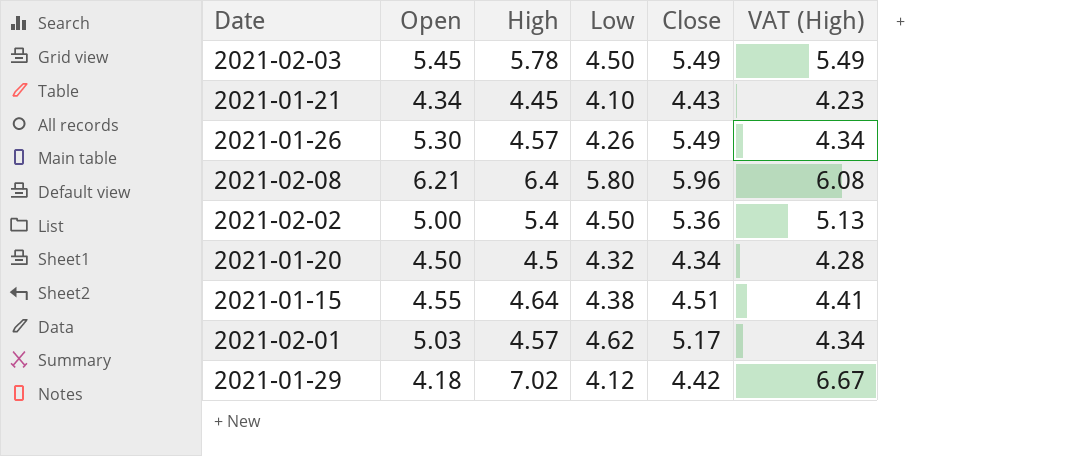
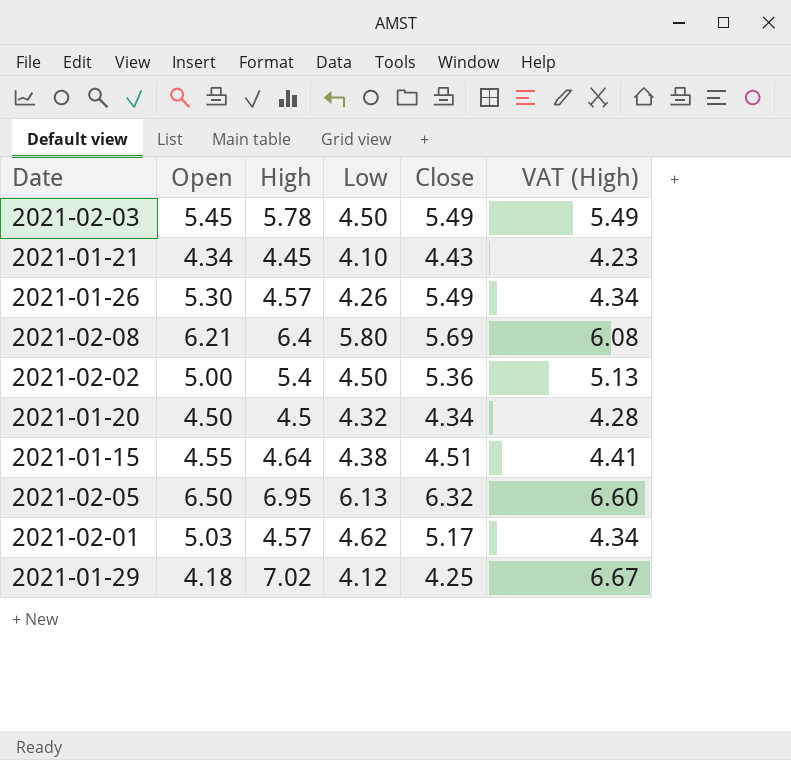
2021-02-08 | Close: 5.96 -> 5.69
row 2021-02-05: none -> 6.50 | 6.95 | 6.13 | 6.32 | 6.60
2021-01-29 | Close: 4.42 -> 4.25

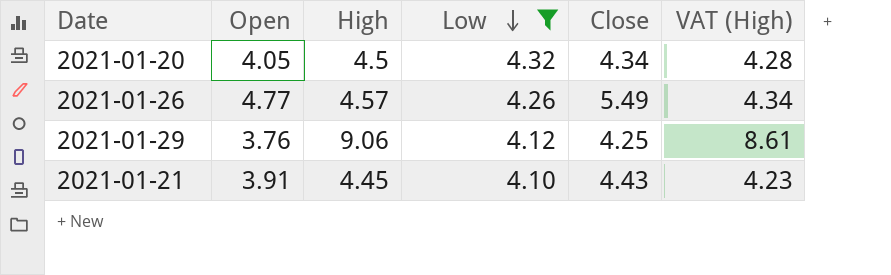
filter: none -> Low <= 4.32
row order: none -> Low descending
2021-01-20 | Open: 4.50 -> 4.05
2021-01-26 | Open: 5.30 -> 4.77
2021-01-29 | Open: 4.18 -> 3.76
2021-01-29 | High: 7.02 -> 9.06
2021-01-29 | VAT (High): 6.67 -> 8.61
2021-01-21 | Open: 4.34 -> 3.91

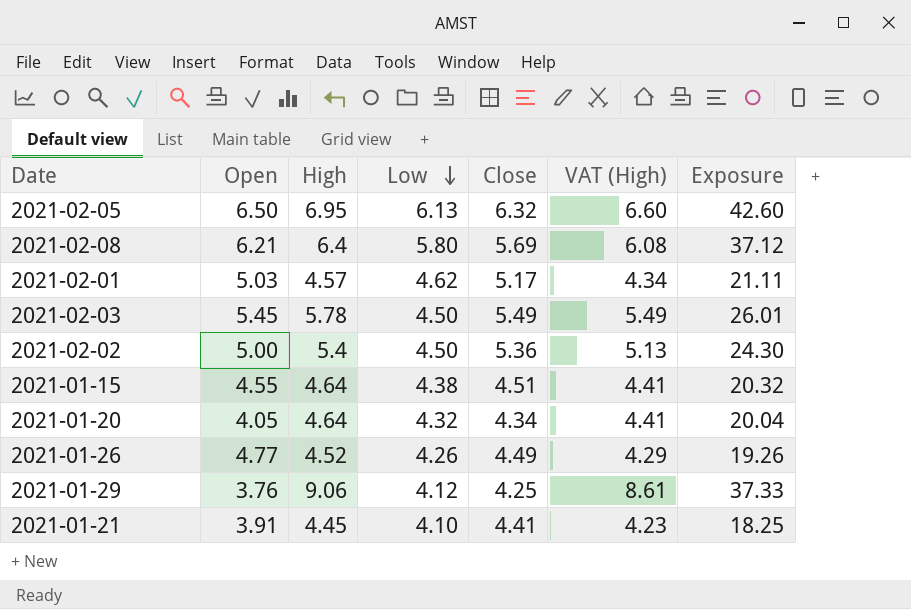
filter: Low <= 4.32 -> none
column Exposure | formula: none -> [High] * [Low]
2021-01-20 | High: 4.5 -> 4.64
2021-01-20 | VAT (High): 4.28 -> 4.41
2021-01-26 | High: 4.57 -> 4.52
2021-01-26 | Close: 5.49 -> 4.49
2021-01-26 | VAT (High): 4.34 -> 4.29
2021-01-21 | Close: 4.43 -> 4.41

